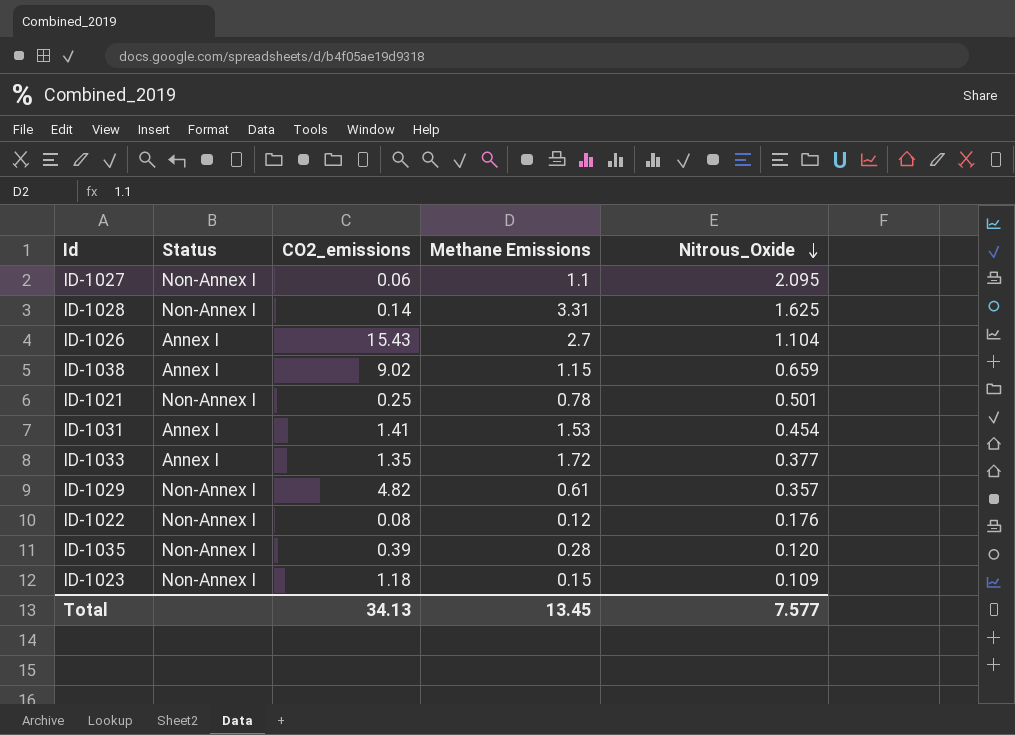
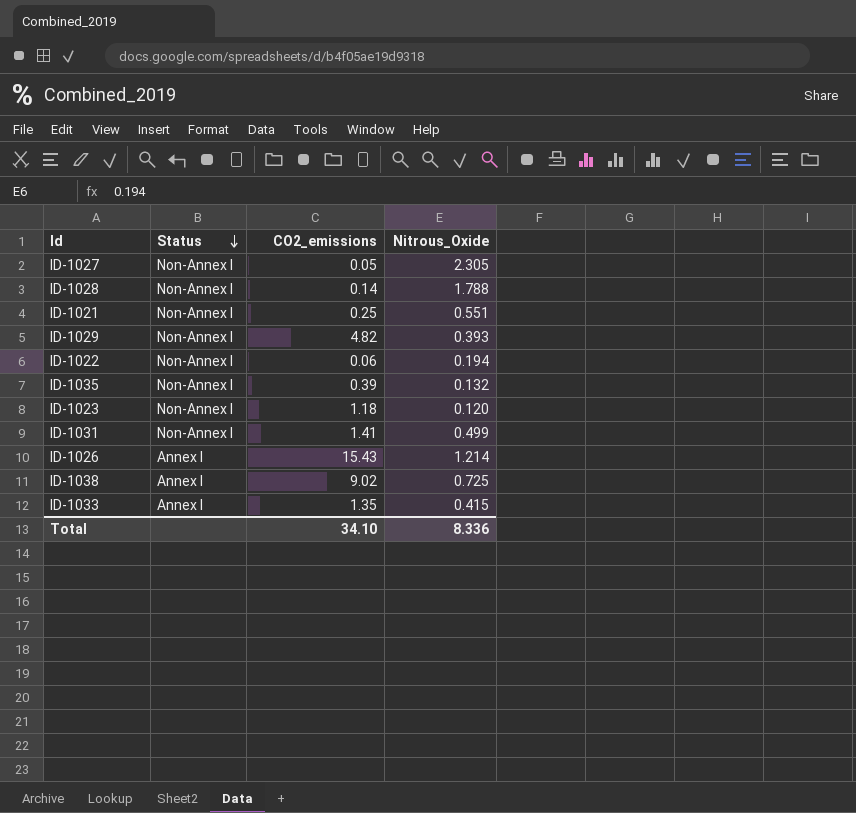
row order: Nitrous_Oxide descending -> Status descending
column Methane Emissions | position: 4 -> none
ID-1027 | CO2_emissions: 0.06 -> 0.05
ID-1027 | Nitrous_Oxide: 2.095 -> 2.305
ID-1028 | Nitrous_Oxide: 1.625 -> 1.788
ID-1021 | Nitrous_Oxide: 0.501 -> 0.551
ID-1029 | Nitrous_Oxide: 0.357 -> 0.393
ID-1022 | CO2_emissions: 0.08 -> 0.06
ID-1022 | Nitrous_Oxide: 0.176 -> 0.194
ID-1035 | Nitrous_Oxide: 0.120 -> 0.132
ID-1023 | Nitrous_Oxide: 0.109 -> 0.120
ID-1031 | Status: Annex I -> Non-Annex I
ID-1031 | Nitrous_Oxide: 0.454 -> 0.499
ID-1026 | Nitrous_Oxide: 1.104 -> 1.214
ID-1038 | Nitrous_Oxide: 0.659 -> 0.725
ID-1033 | Nitrous_Oxide: 0.377 -> 0.415
Total | CO2_emissions: 34.13 -> 34.10
Total | Nitrous_Oxide: 7.577 -> 8.336

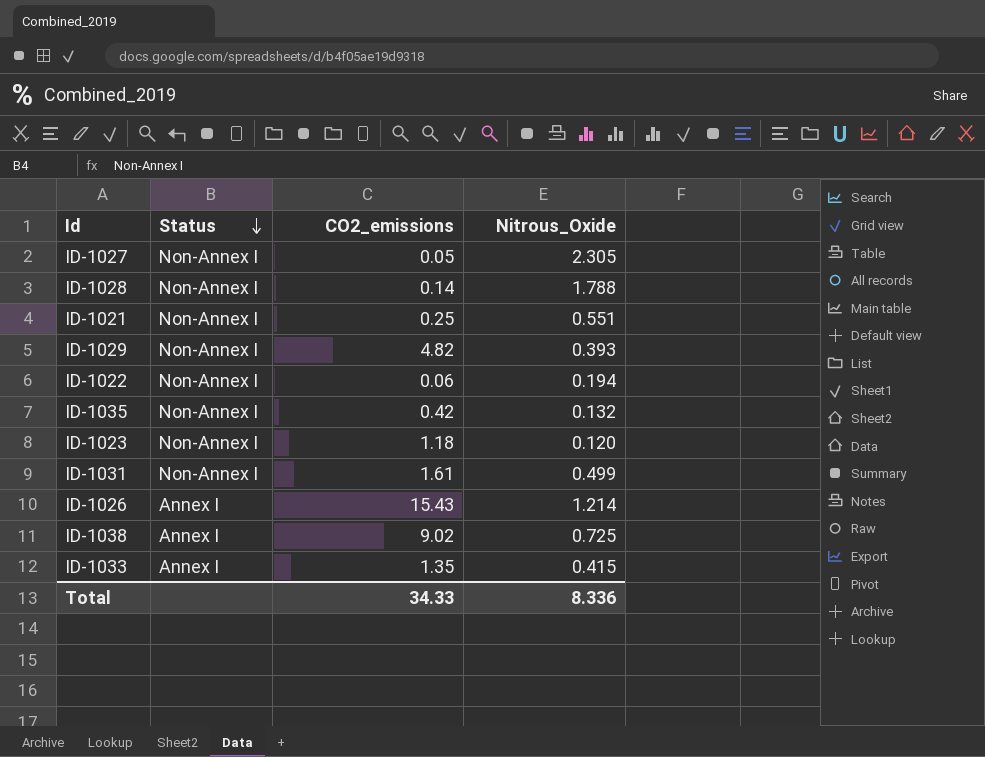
ID-1035 | CO2_emissions: 0.39 -> 0.42
ID-1031 | CO2_emissions: 1.41 -> 1.61
Total | CO2_emissions: 34.10 -> 34.33

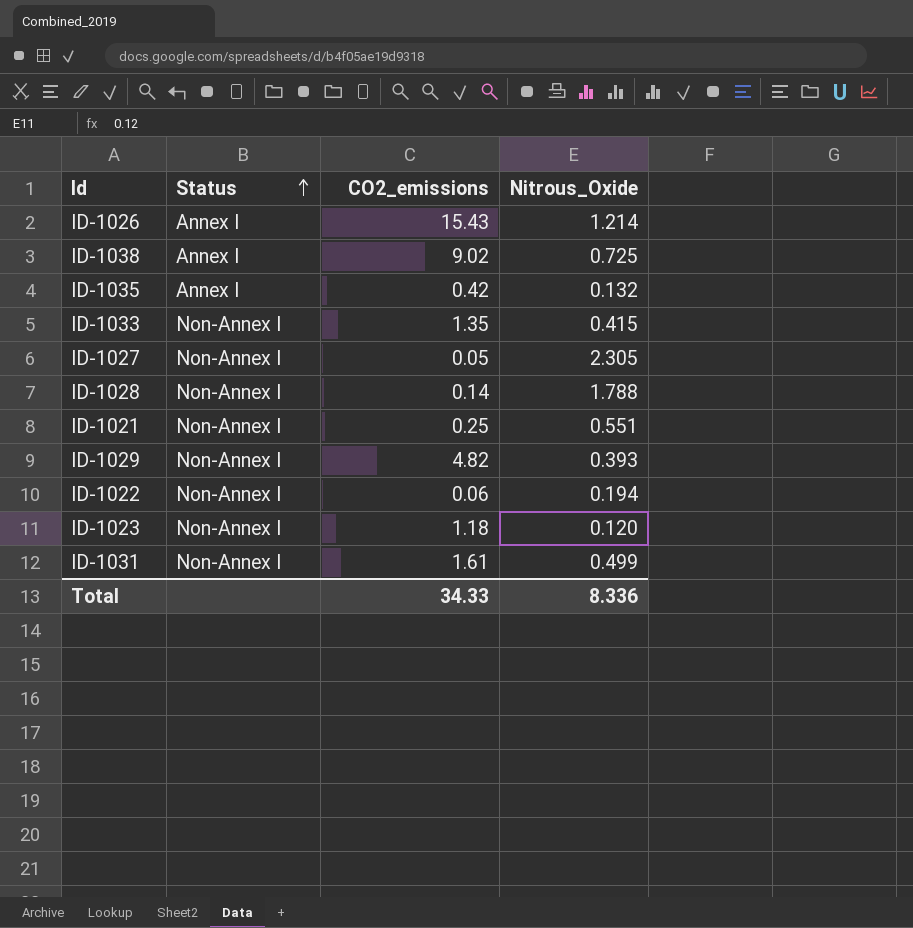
row order: Status descending -> Status ascending
ID-1035 | Status: Non-Annex I -> Annex I
ID-1033 | Status: Annex I -> Non-Annex I

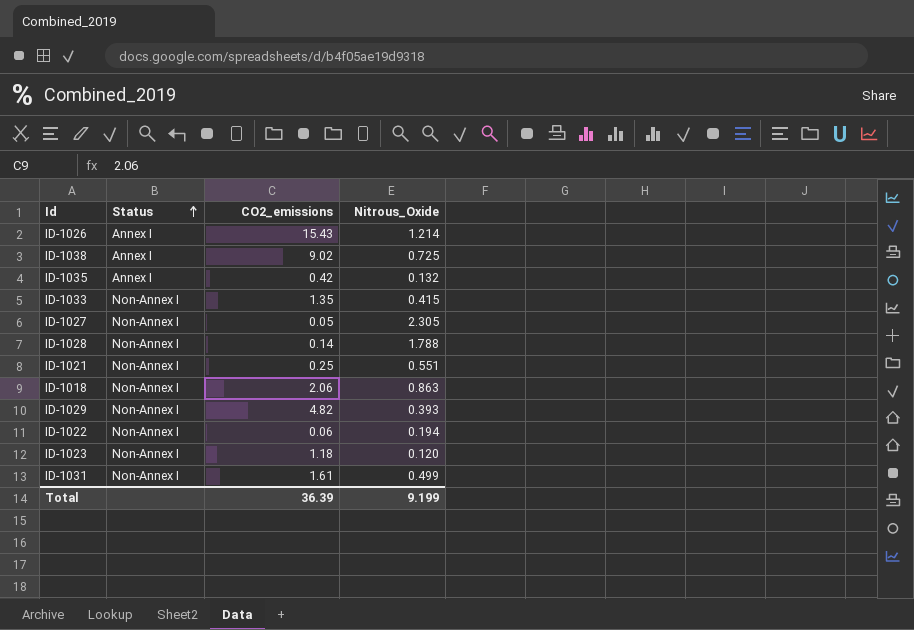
row ID-1018: none -> Non-Annex I | 2.06 | 0.863
Total | CO2_emissions: 34.33 -> 36.39
Total | Nitrous_Oxide: 8.336 -> 9.199

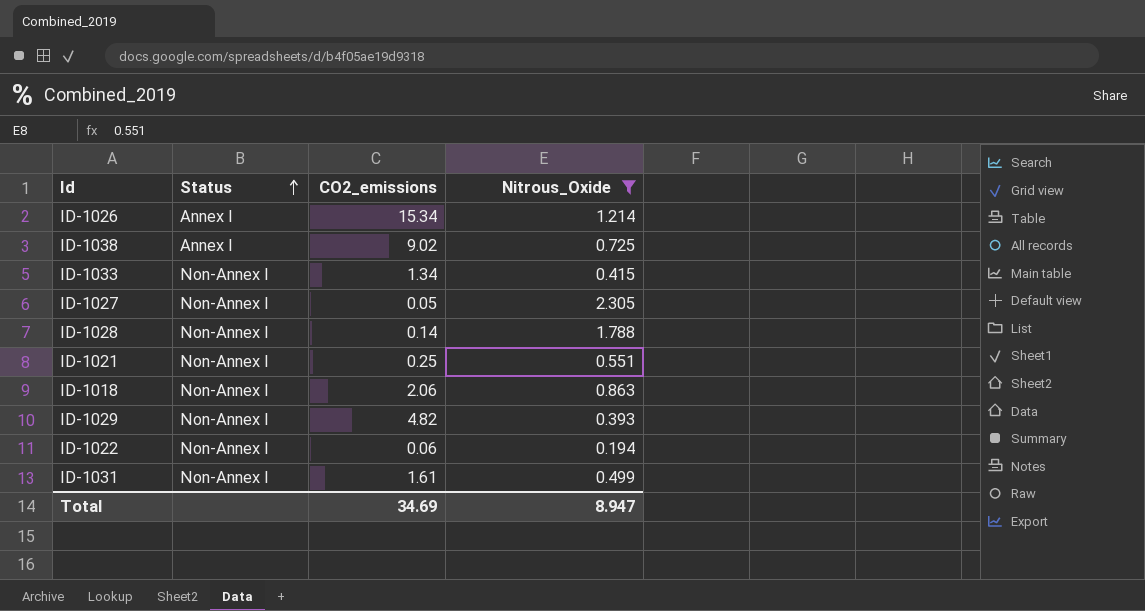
filter: none -> Nitrous_Oxide >= 0.194
ID-1026 | CO2_emissions: 15.43 -> 15.34
ID-1033 | CO2_emissions: 1.35 -> 1.34
Total | CO2_emissions: 36.39 -> 34.69
Total | Nitrous_Oxide: 9.199 -> 8.947

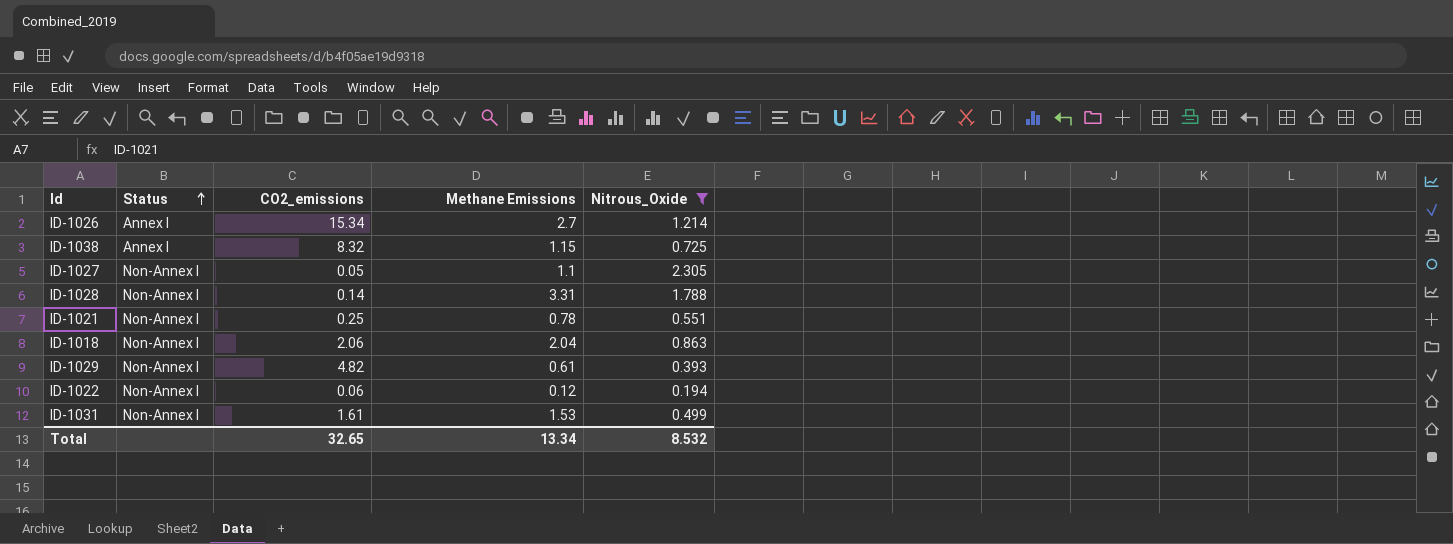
column Methane Emissions | position: none -> 4
row ID-1033: Non-Annex I | 1.34 | 0.415 -> none
ID-1038 | CO2_emissions: 9.02 -> 8.32
Total | CO2_emissions: 34.69 -> 32.65
Total | Nitrous_Oxide: 8.947 -> 8.532

